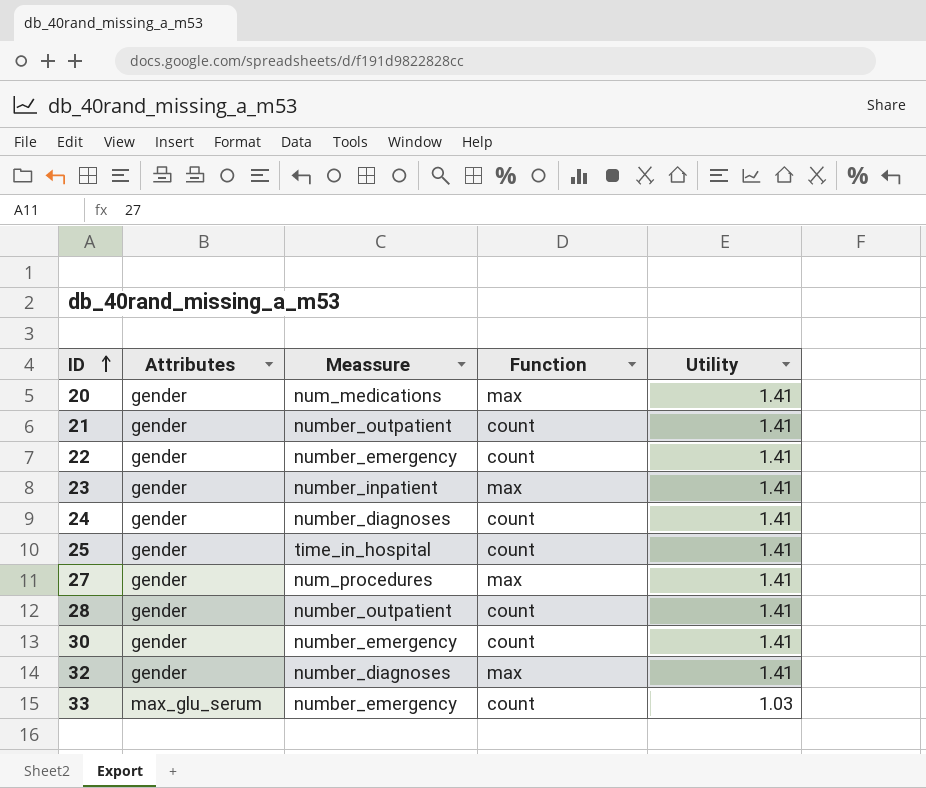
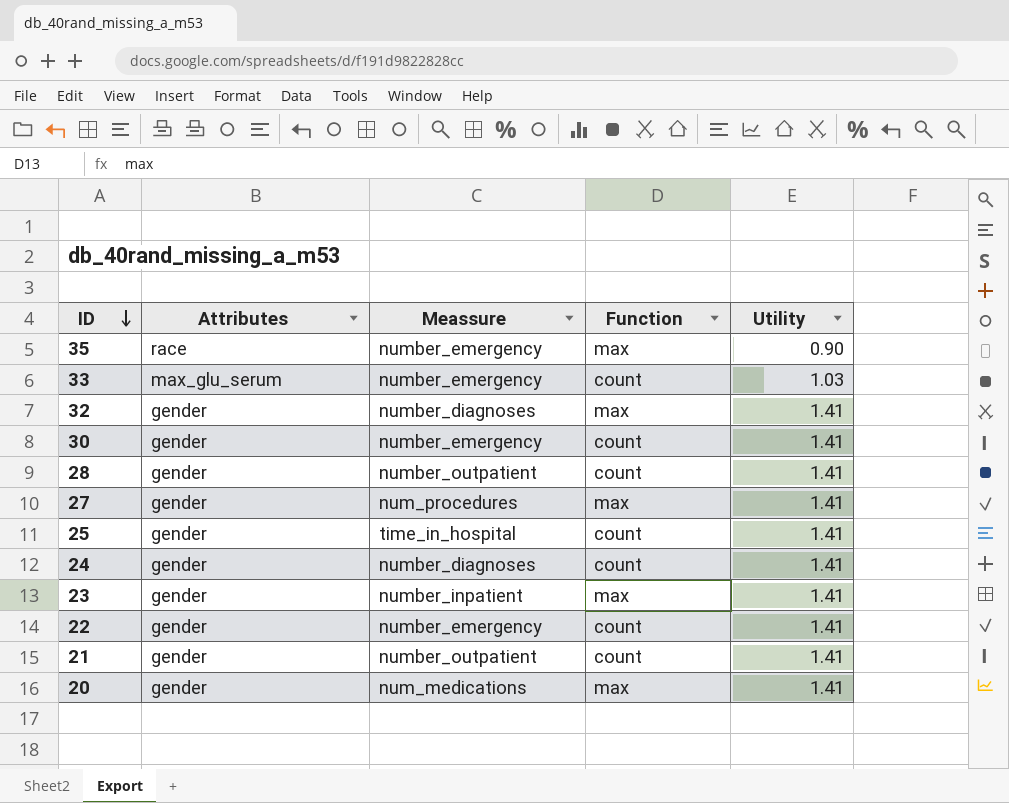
row order: ID ascending -> ID descending
row 35: none -> race | number_emergency | max | 0.90

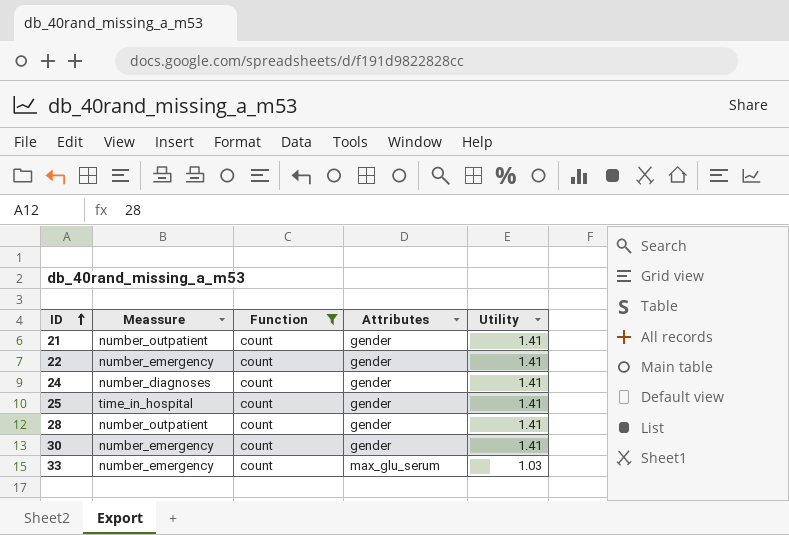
filter: none -> Function = count
row order: ID descending -> ID ascending
column Attributes | position: 2 -> 4

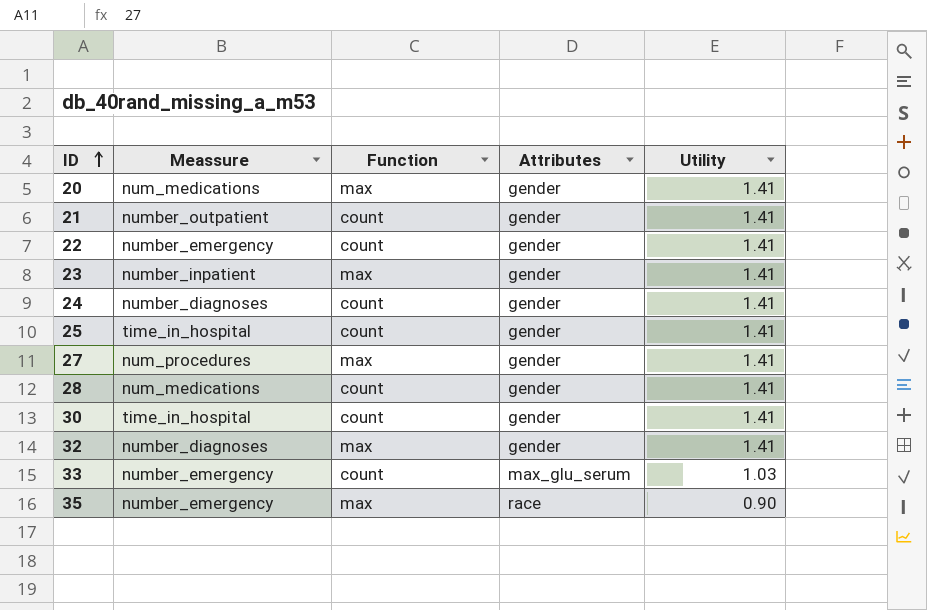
filter: Function = count -> none
28 | Meassure: number_outpatient -> num_medications
30 | Meassure: number_emergency -> time_in_hospital

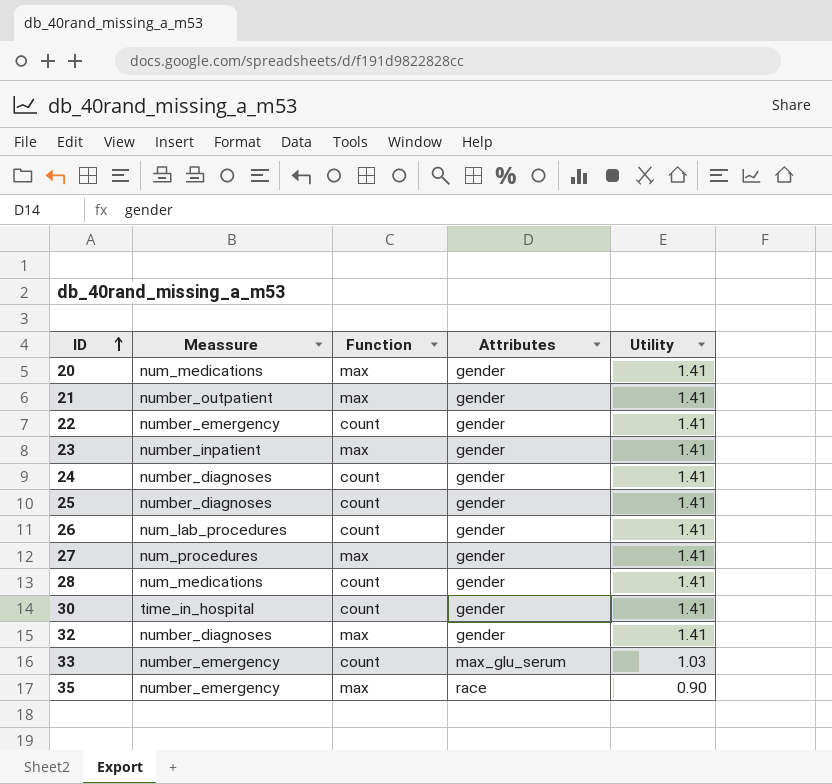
21 | Function: count -> max
25 | Meassure: time_in_hospital -> number_diagnoses
row 26: none -> num_lab_procedures | count | gender | 1.41

